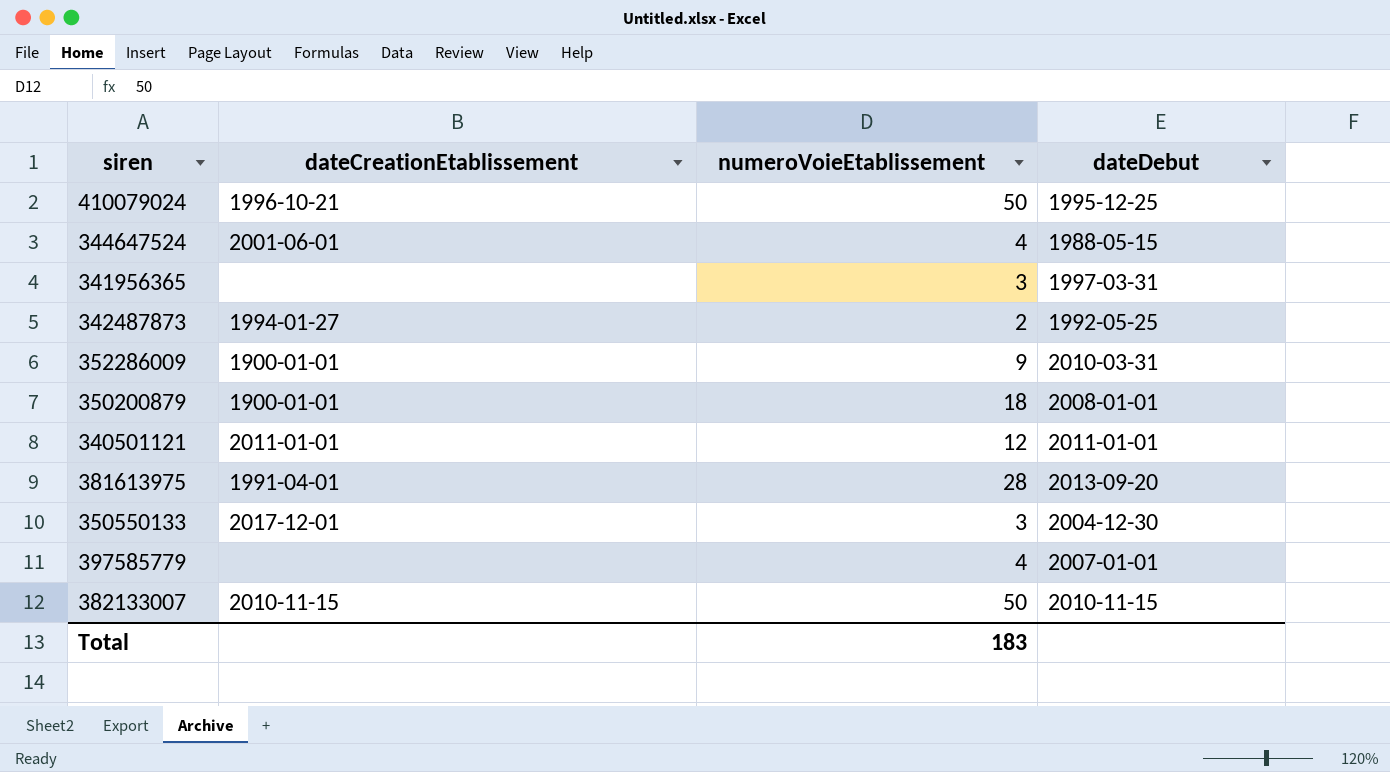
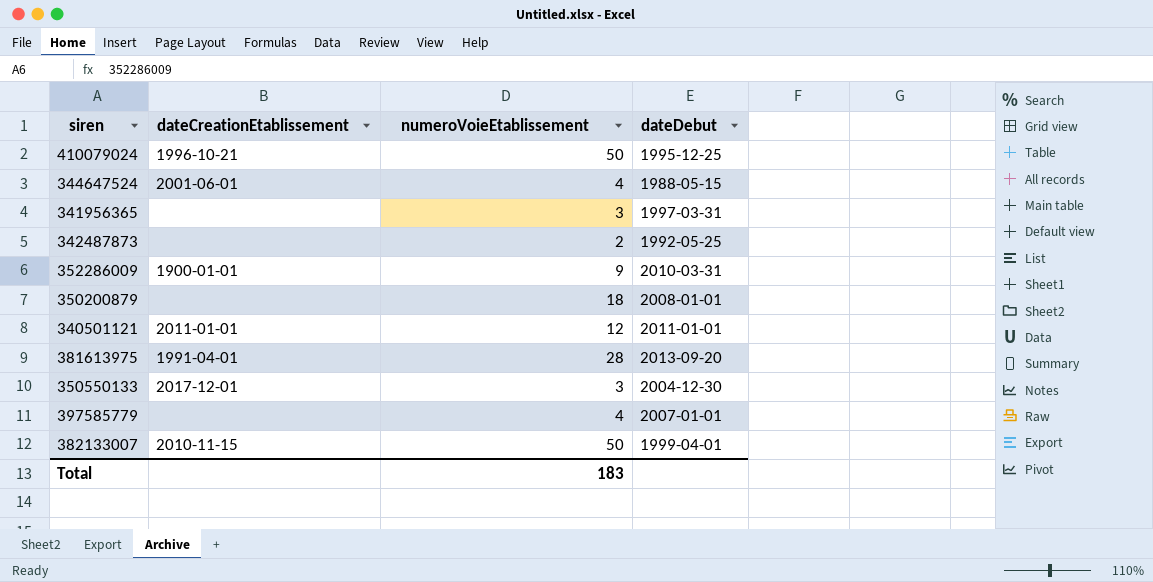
342487873 | dateCreationEtablissement: 1994-01-27 -> none
350200879 | dateCreationEtablissement: 1900-01-01 -> none
382133007 | dateDebut: 2010-11-15 -> 1999-04-01

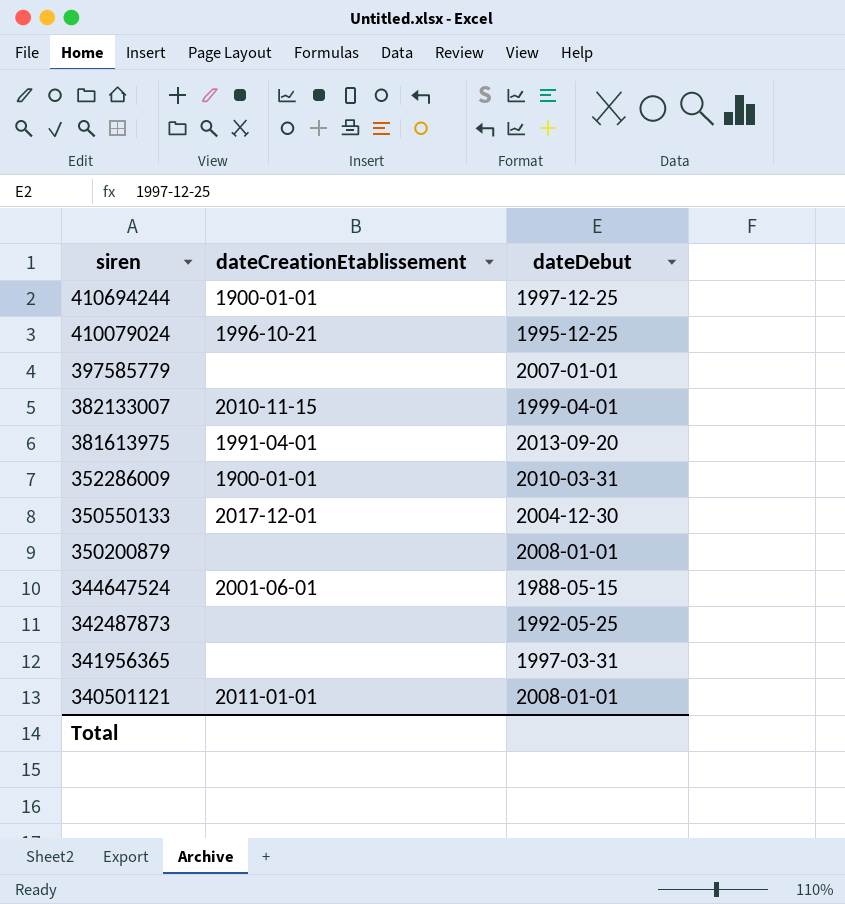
row order: none -> siren descending
column numeroVoieEtablissement | position: 3 -> none
row 410694244: none -> 1900-01-01 | 1997-12-25
340501121 | dateDebut: 2011-01-01 -> 2008-01-01

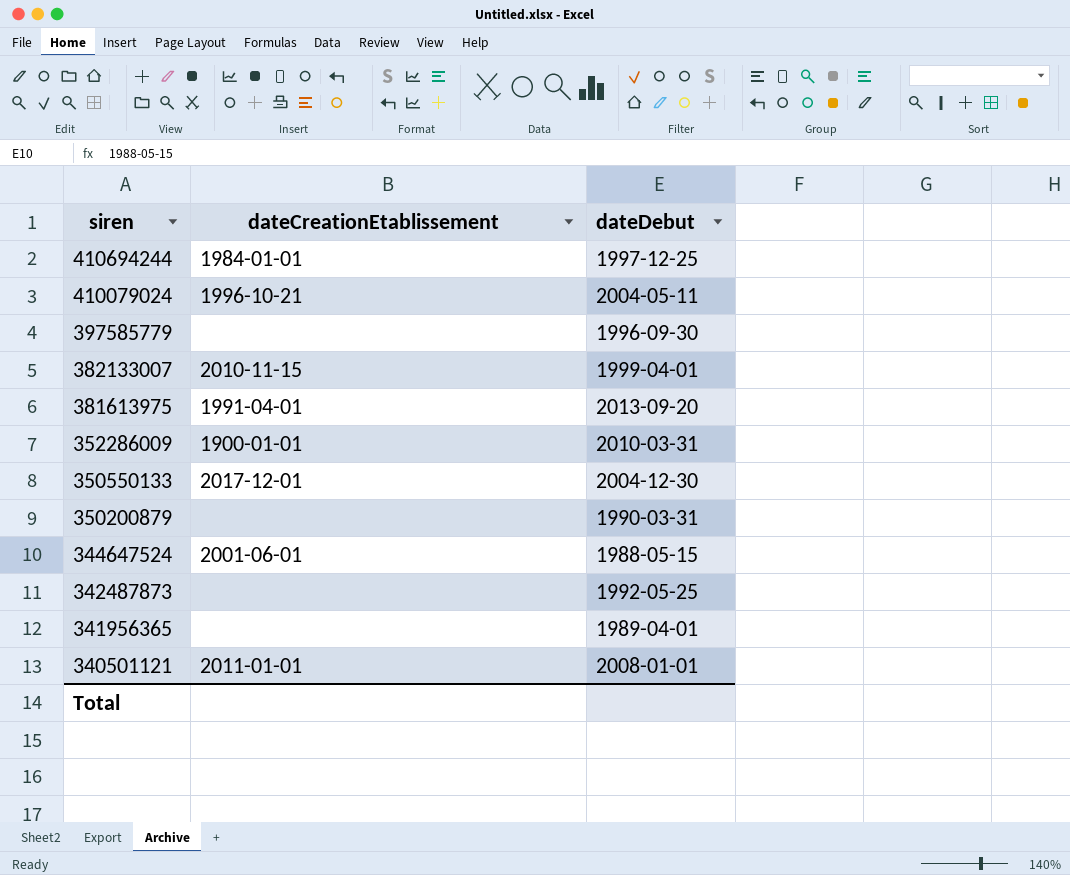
410694244 | dateCreationEtablissement: 1900-01-01 -> 1984-01-01
410079024 | dateDebut: 1995-12-25 -> 2004-05-11
397585779 | dateDebut: 2007-01-01 -> 1996-09-30
350200879 | dateDebut: 2008-01-01 -> 1990-03-31
341956365 | dateDebut: 1997-03-31 -> 1989-04-01

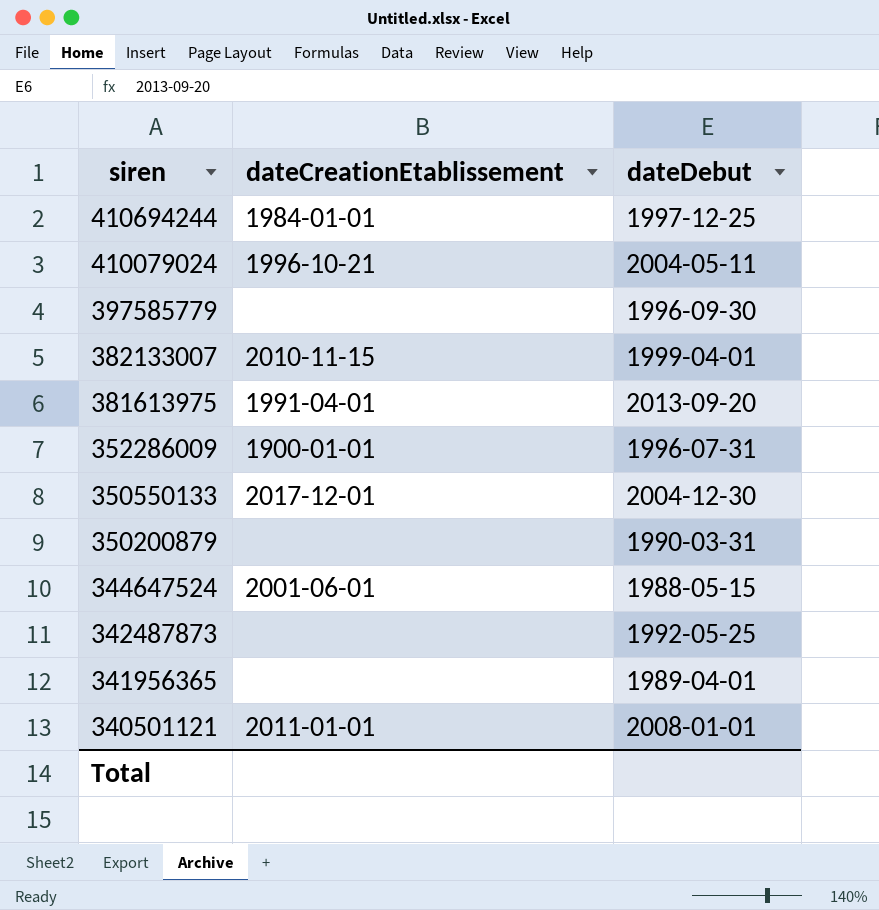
352286009 | dateDebut: 2010-03-31 -> 1996-07-31

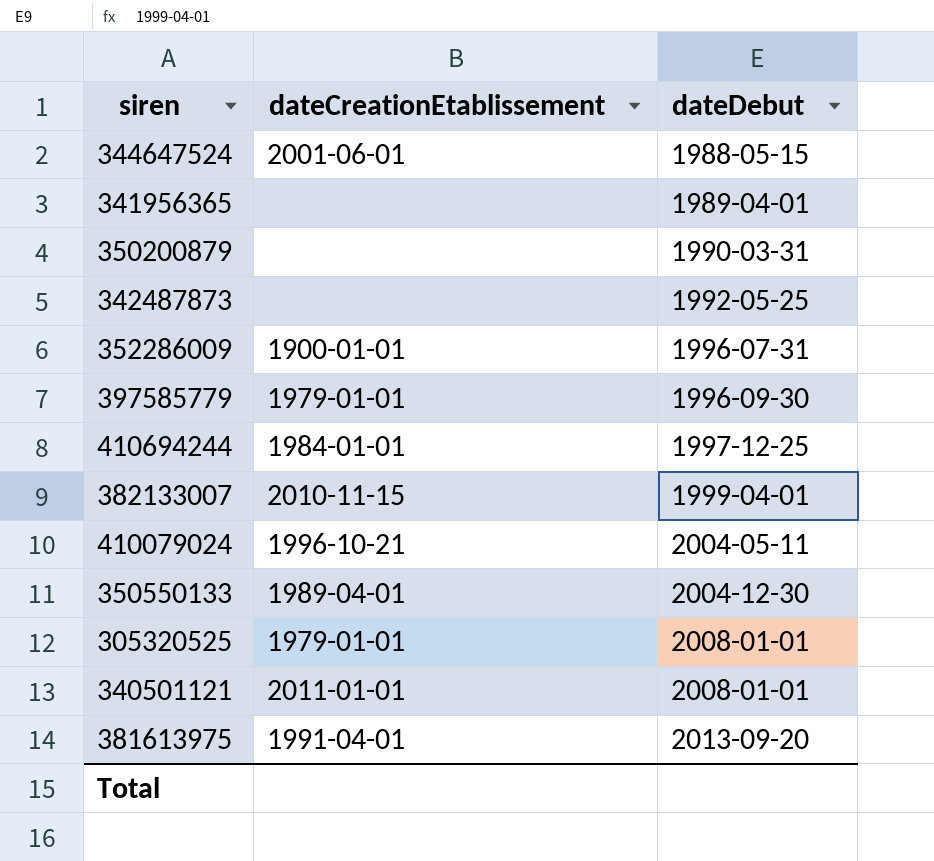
row order: siren descending -> dateDebut ascending
397585779 | dateCreationEtablissement: none -> 1979-01-01
350550133 | dateCreationEtablissement: 2017-12-01 -> 1989-04-01
row 305320525: none -> 1979-01-01 | 2008-01-01

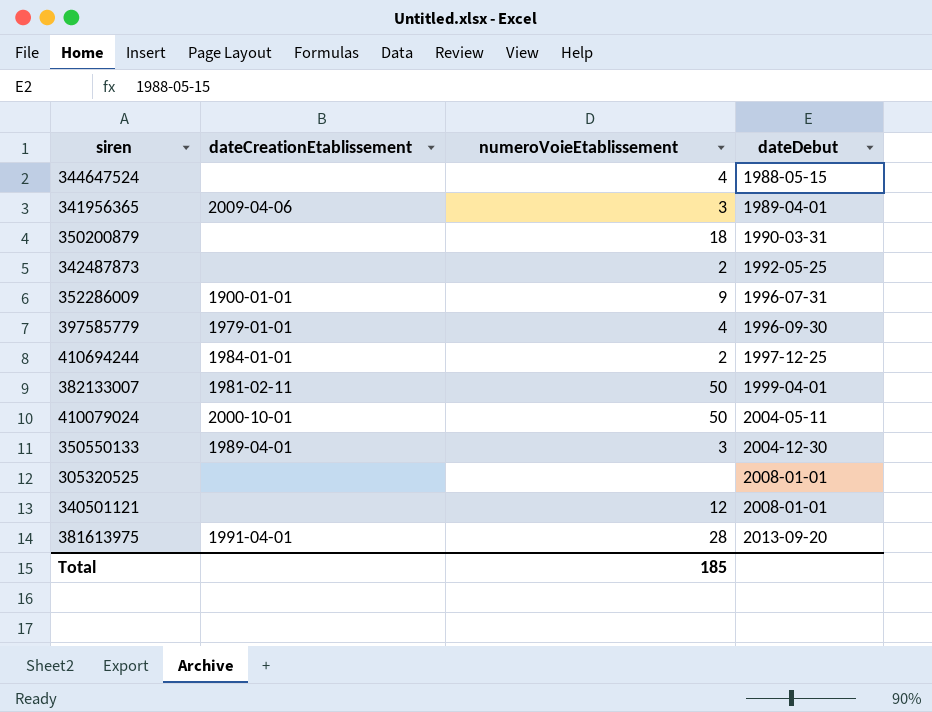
column numeroVoieEtablissement | position: none -> 3
344647524 | dateCreationEtablissement: 2001-06-01 -> none
341956365 | dateCreationEtablissement: none -> 2009-04-06
382133007 | dateCreationEtablissement: 2010-11-15 -> 1981-02-11
410079024 | dateCreationEtablissement: 1996-10-21 -> 2000-10-01
305320525 | dateCreationEtablissement: 1979-01-01 -> none
340501121 | dateCreationEtablissement: 2011-01-01 -> none

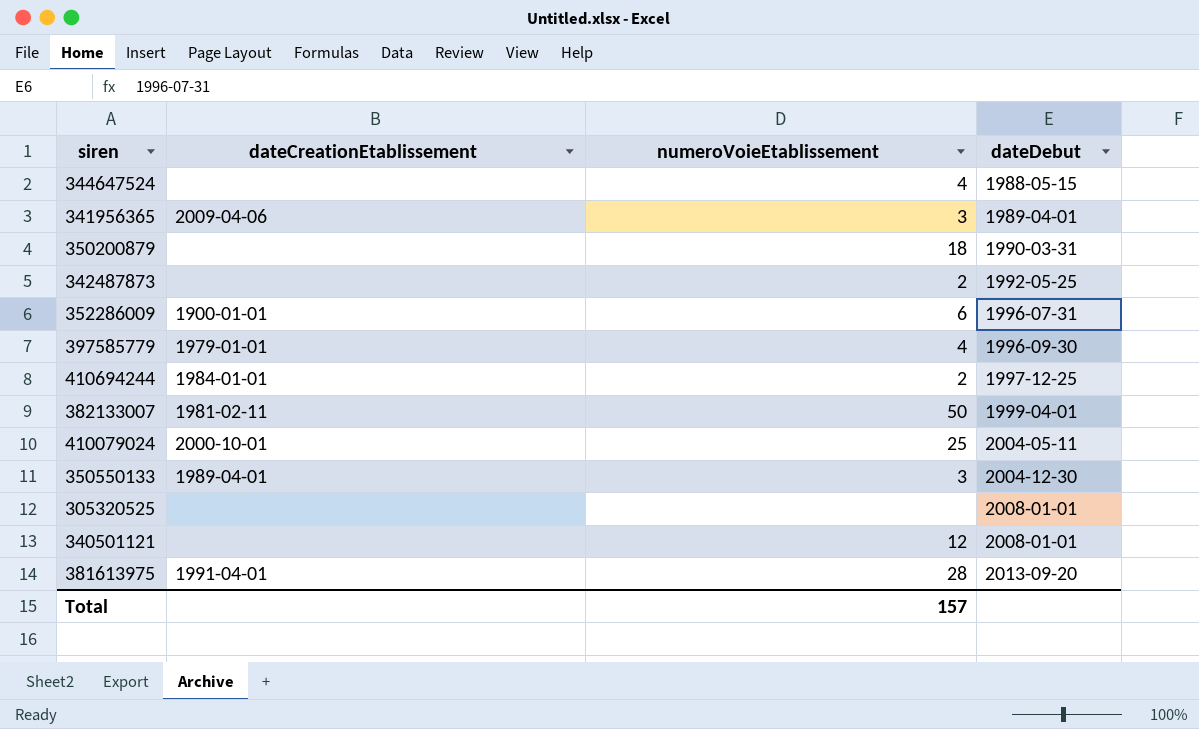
352286009 | numeroVoieEtablissement: 9 -> 6
410079024 | numeroVoieEtablissement: 50 -> 25
Total | numeroVoieEtablissement: 185 -> 157

